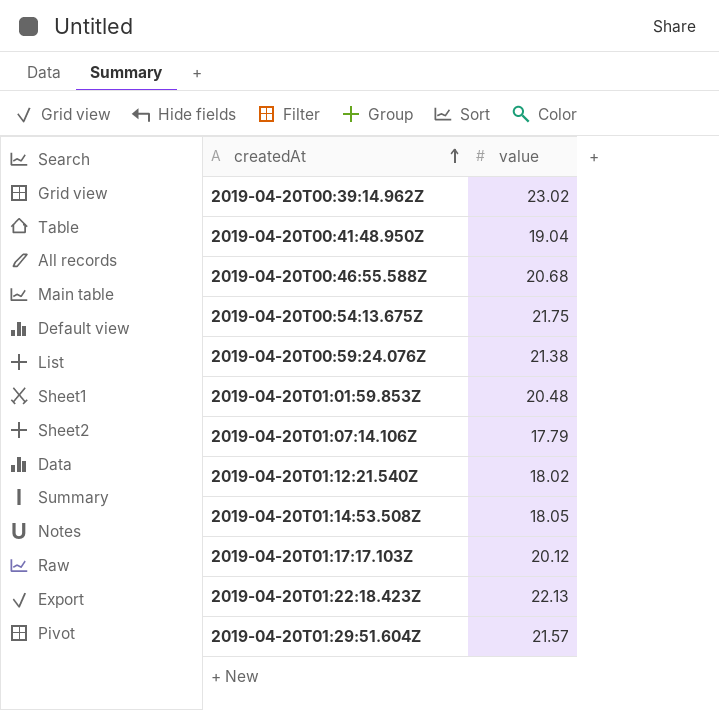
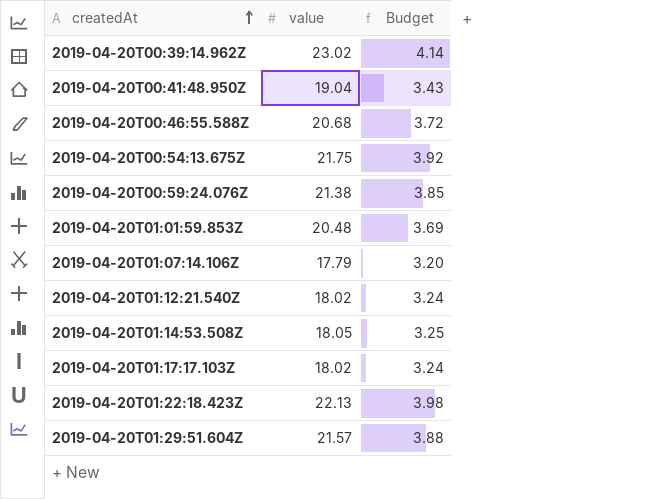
column Budget | formula: none -> [value] * 0.18
2019-04-20T01:17:17.103Z | value: 20.12 -> 18.02

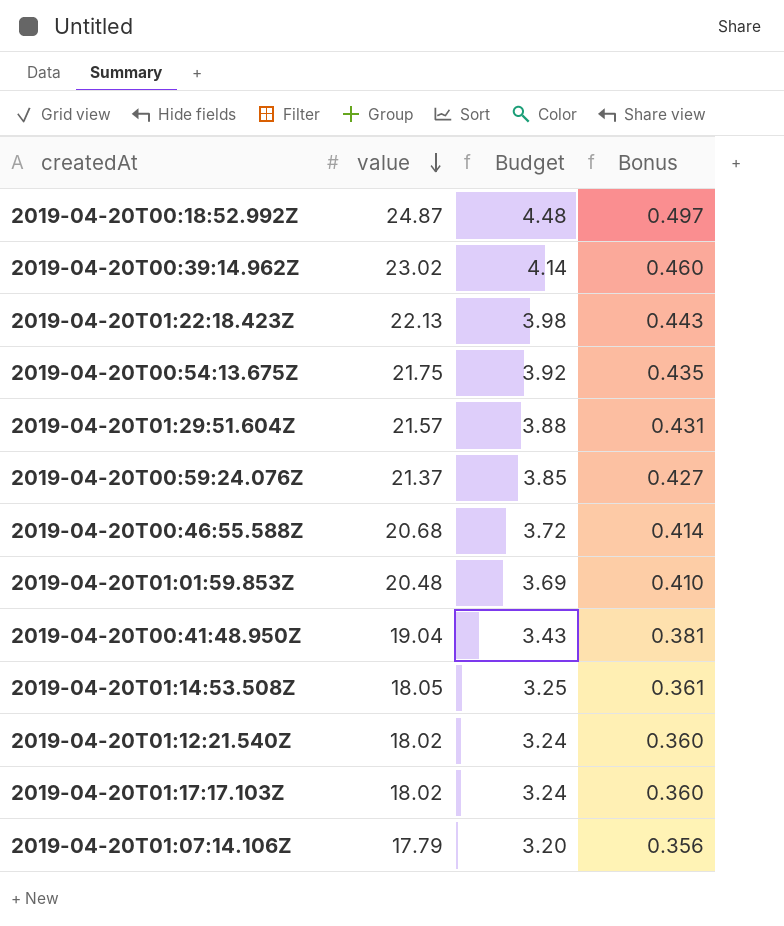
row order: createdAt ascending -> value descending
column Bonus | formula: none -> [value] * 0.02
row 2019-04-20T00:18:52.992Z: none -> 24.87 | 4.48 | 0.497
2019-04-20T00:59:24.076Z | value: 21.38 -> 21.37

